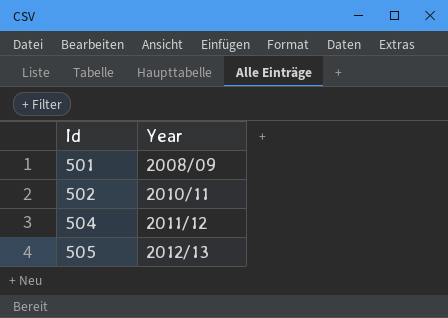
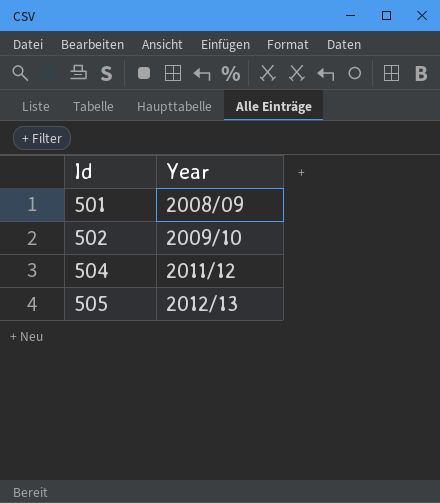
502 | Year: 2010/11 -> 2009/10

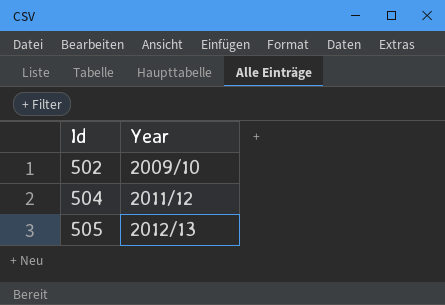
row 501: 2008/09 -> none

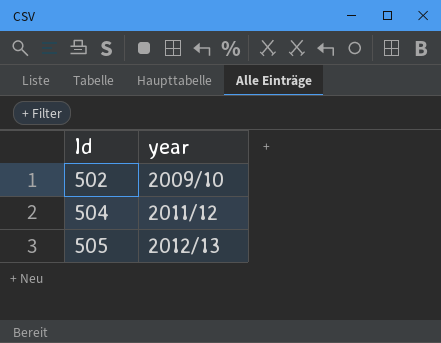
column name: Year -> year

